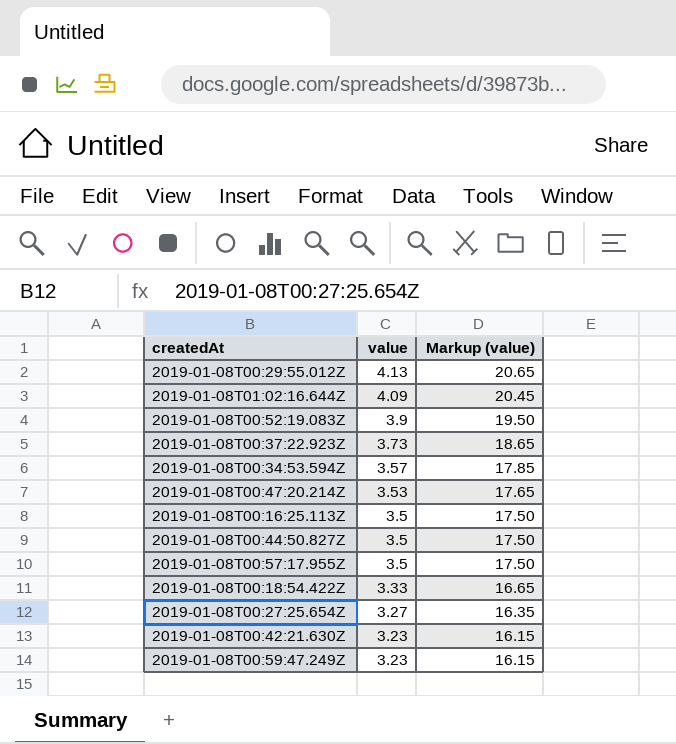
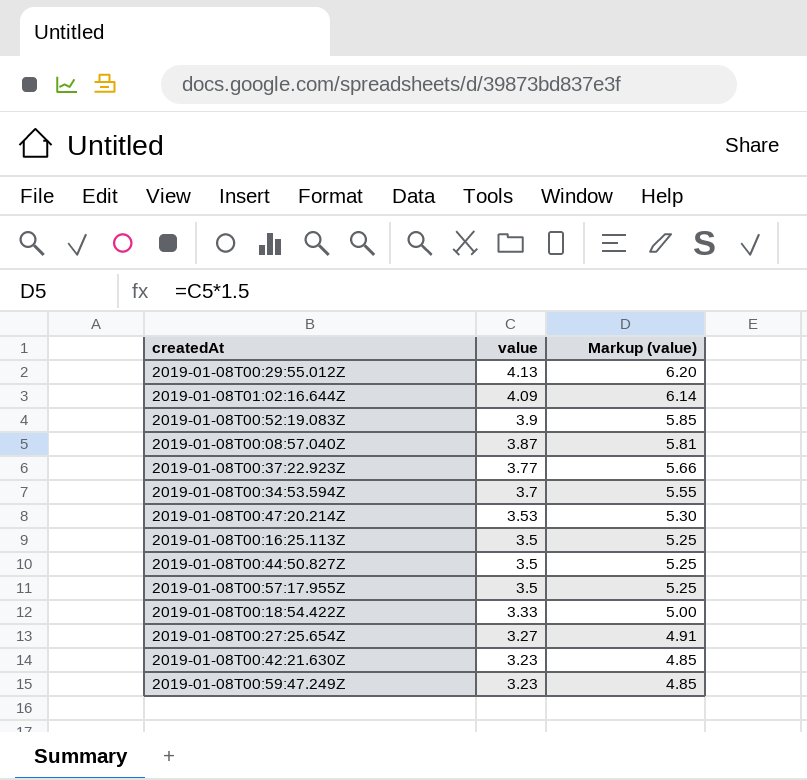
column Markup (value) | formula: [value] * 5 -> [value] * 1.5
row 2019-01-08T00:08:57.040Z: none -> 3.87 | 5.81
2019-01-08T00:37:22.923Z | value: 3.73 -> 3.77
2019-01-08T00:34:53.594Z | value: 3.57 -> 3.7

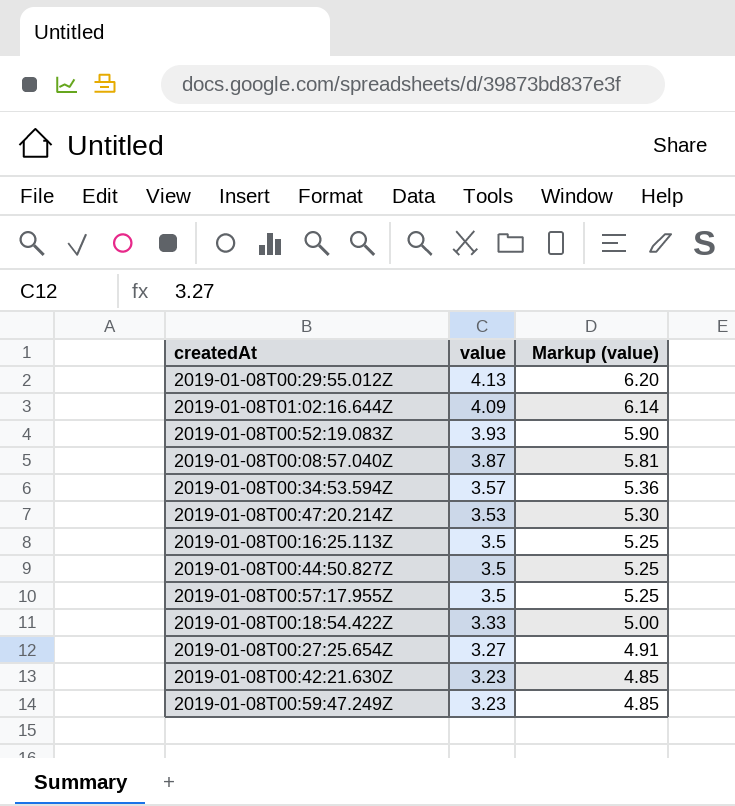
row 2019-01-08T00:37:22.923Z: 3.77 | 5.66 -> none
2019-01-08T00:52:19.083Z | value: 3.9 -> 3.93
2019-01-08T00:52:19.083Z | Markup (value): 5.85 -> 5.90
2019-01-08T00:34:53.594Z | value: 3.7 -> 3.57
2019-01-08T00:34:53.594Z | Markup (value): 5.55 -> 5.36

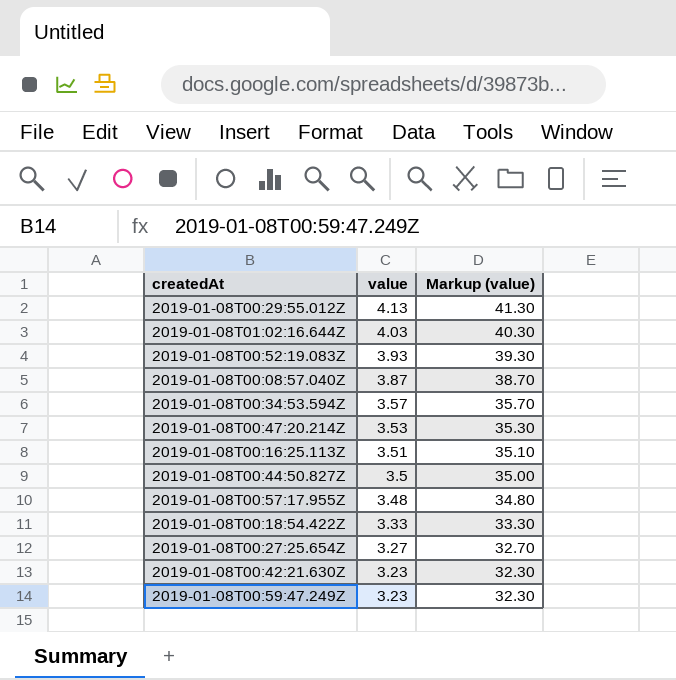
column Markup (value) | formula: [value] * 1.5 -> [value] * 10
2019-01-08T01:02:16.644Z | value: 4.09 -> 4.03
2019-01-08T00:16:25.113Z | value: 3.5 -> 3.51
2019-01-08T00:57:17.955Z | value: 3.5 -> 3.48

